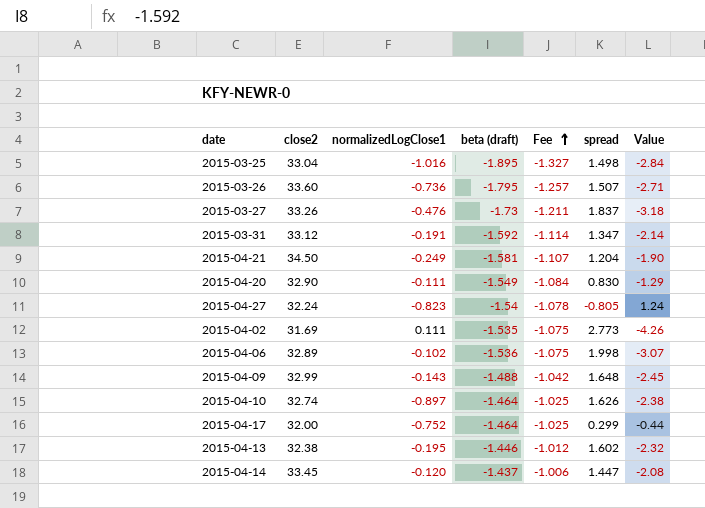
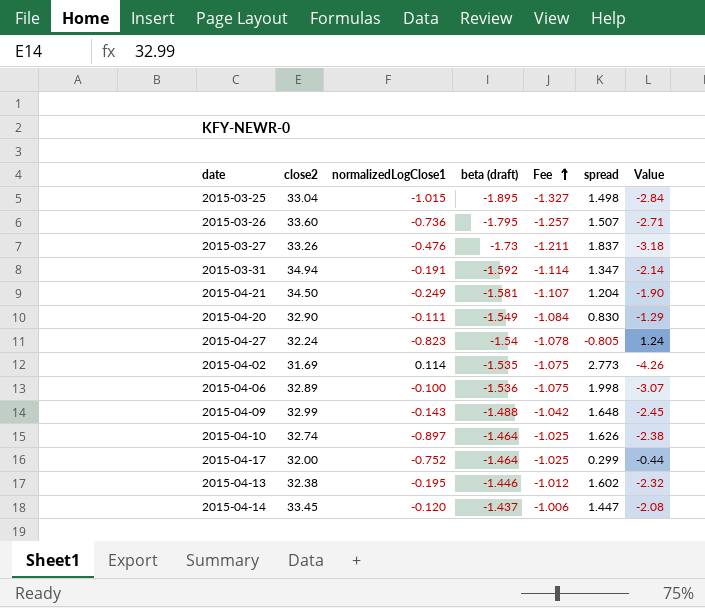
2015-03-25 | normalizedLogClose1: -1.016 -> -1.015
2015-03-31 | close2: 33.12 -> 34.94
2015-04-02 | normalizedLogClose1: 0.111 -> 0.114
2015-04-06 | normalizedLogClose1: -0.102 -> -0.100

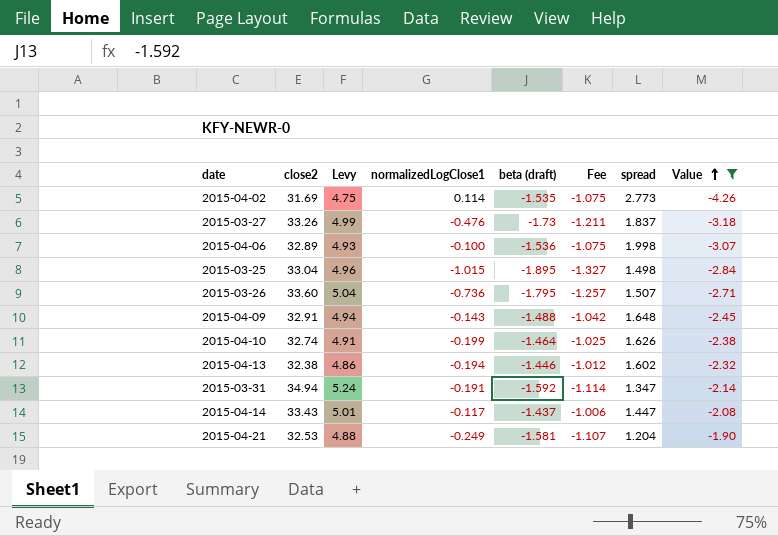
filter: none -> Value <= -1.90
row order: Fee ascending -> Value ascending
column Levy | formula: none -> [close2] * 0.15
2015-04-09 | close2: 32.99 -> 32.91
2015-04-10 | normalizedLogClose1: -0.897 -> -0.199
2015-04-13 | normalizedLogClose1: -0.195 -> -0.194
2015-04-14 | close2: 33.45 -> 33.43
2015-04-14 | normalizedLogClose1: -0.120 -> -0.117
2015-04-21 | close2: 34.50 -> 32.53

